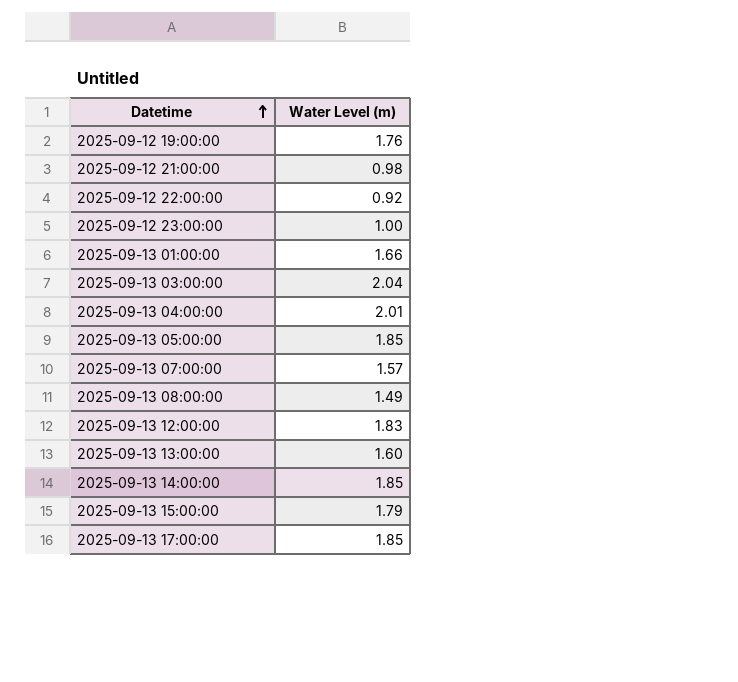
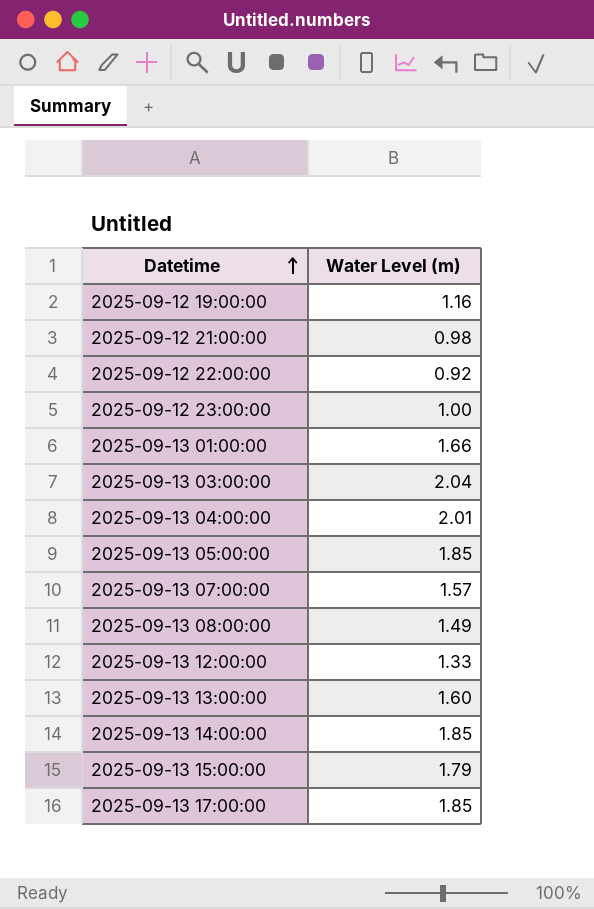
2025-09-12 19:00:00 | Water Level (m): 1.76 -> 1.16
2025-09-13 12:00:00 | Water Level (m): 1.83 -> 1.33

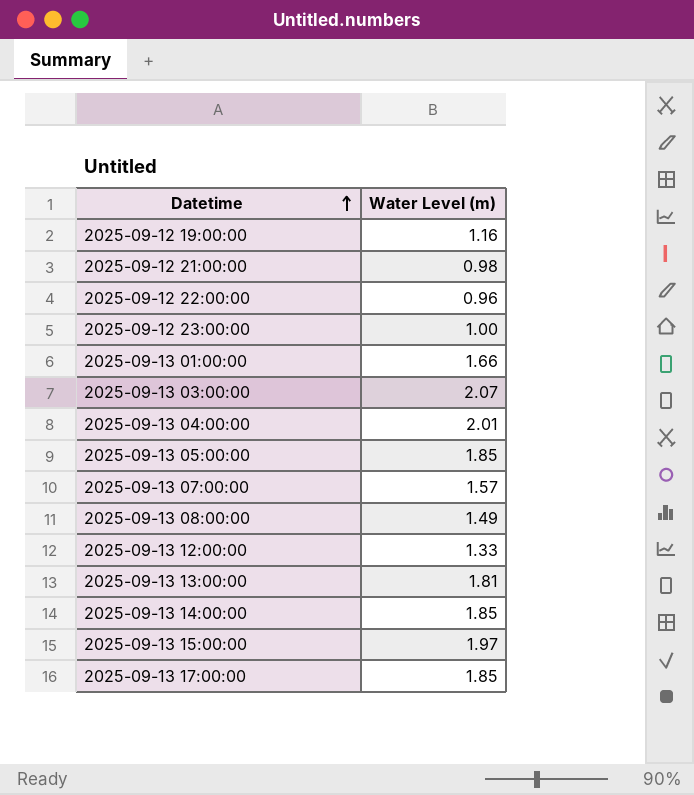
2025-09-12 22:00:00 | Water Level (m): 0.92 -> 0.96
2025-09-13 03:00:00 | Water Level (m): 2.04 -> 2.07
2025-09-13 13:00:00 | Water Level (m): 1.60 -> 1.81
2025-09-13 15:00:00 | Water Level (m): 1.79 -> 1.97

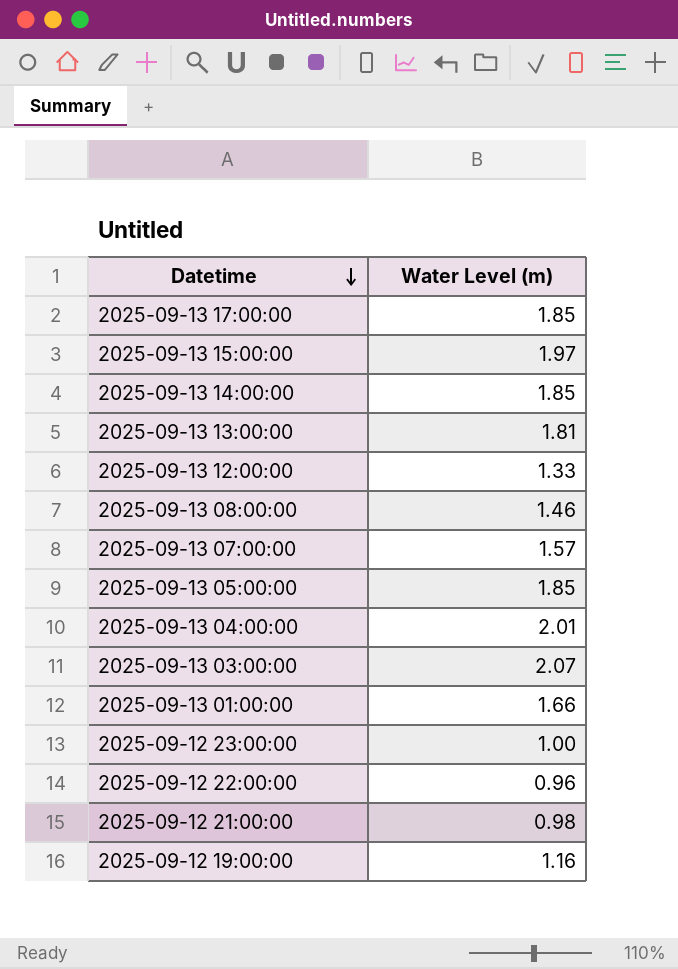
row order: Datetime ascending -> Datetime descending
2025-09-13 08:00:00 | Water Level (m): 1.49 -> 1.46

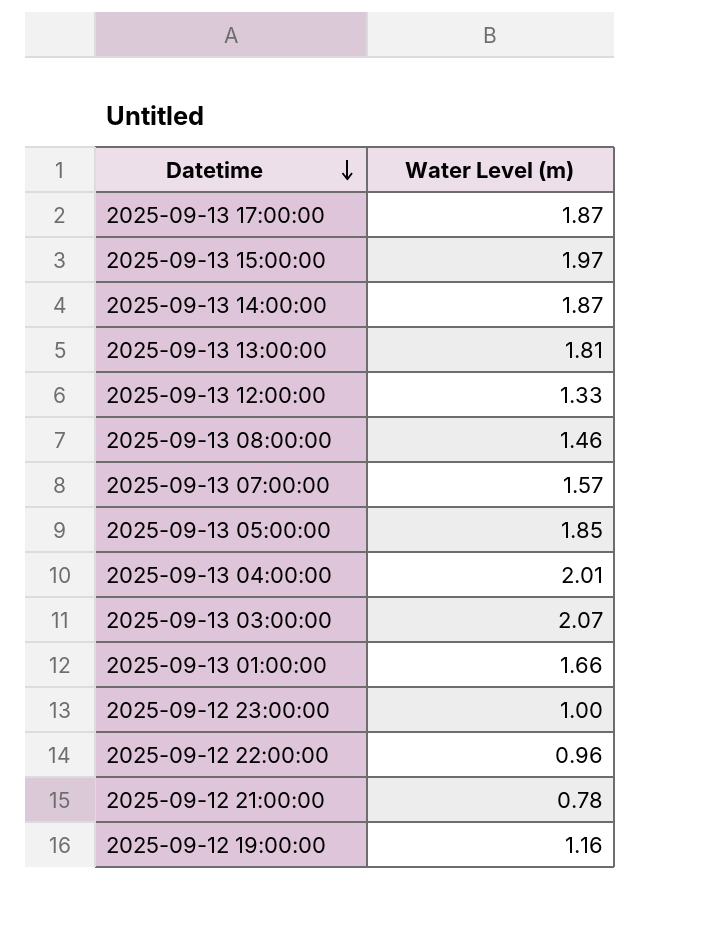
2025-09-13 17:00:00 | Water Level (m): 1.85 -> 1.87
2025-09-13 14:00:00 | Water Level (m): 1.85 -> 1.87
2025-09-12 21:00:00 | Water Level (m): 0.98 -> 0.78

